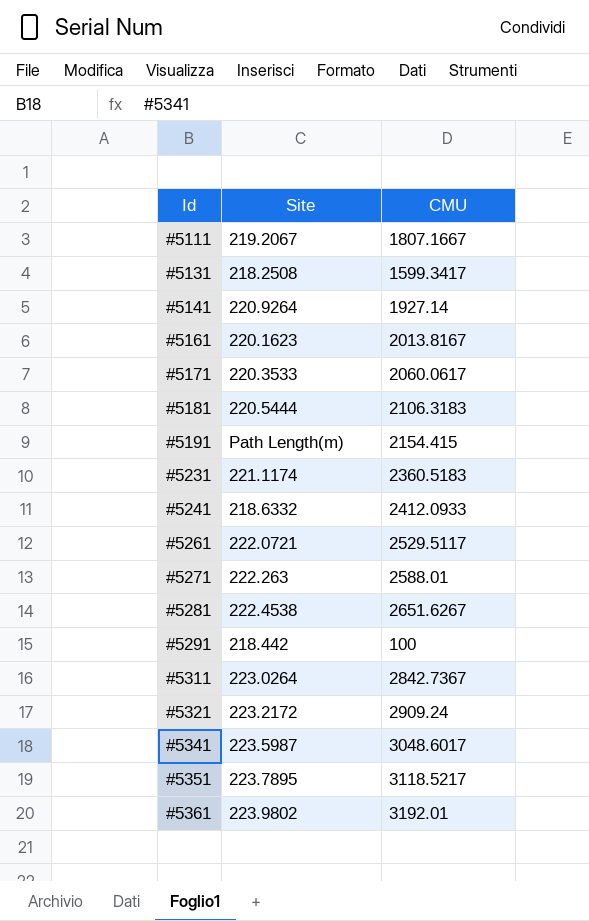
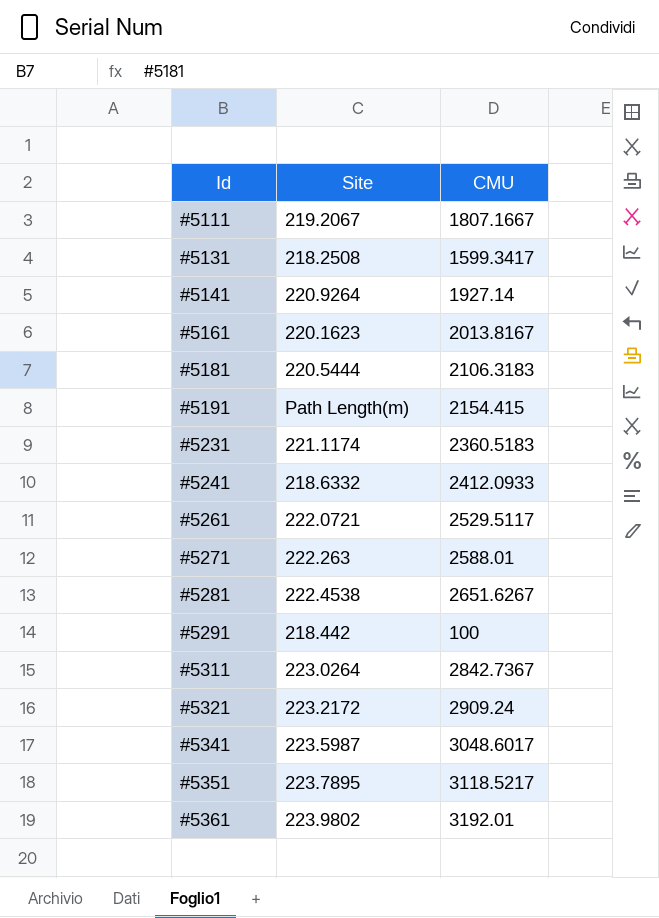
row #5171: 220.3533 | 2060.0617 -> none

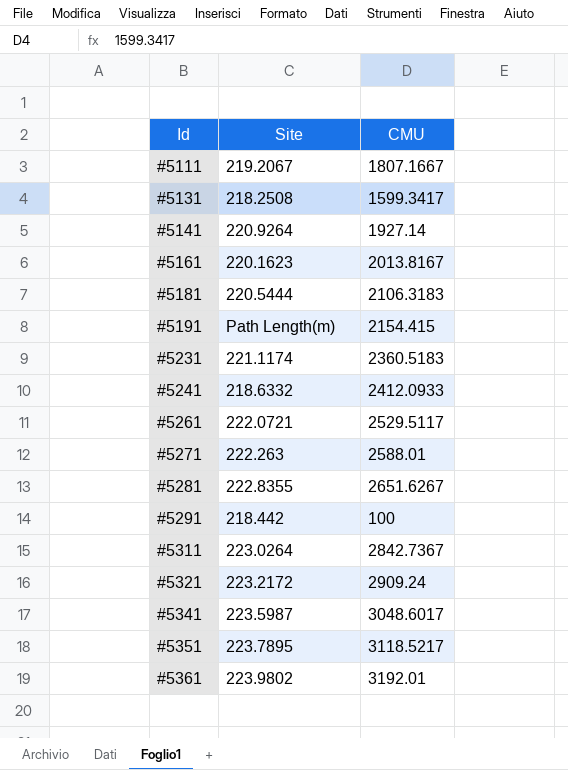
#5281 | Site: 222.4538 -> 222.8355

